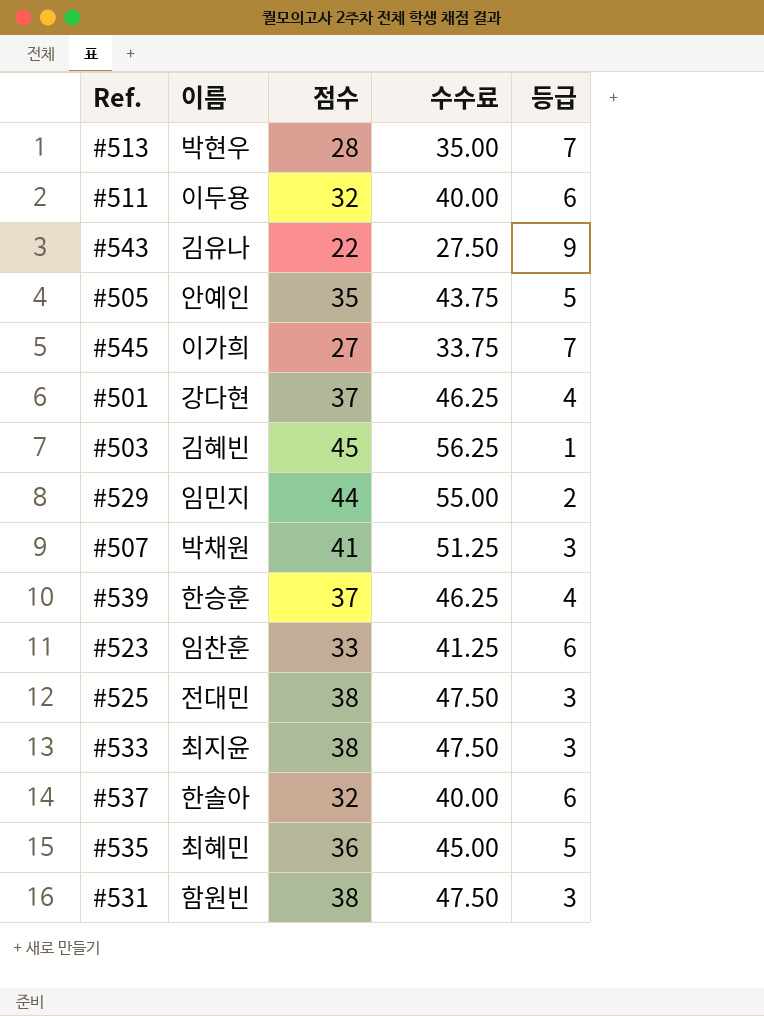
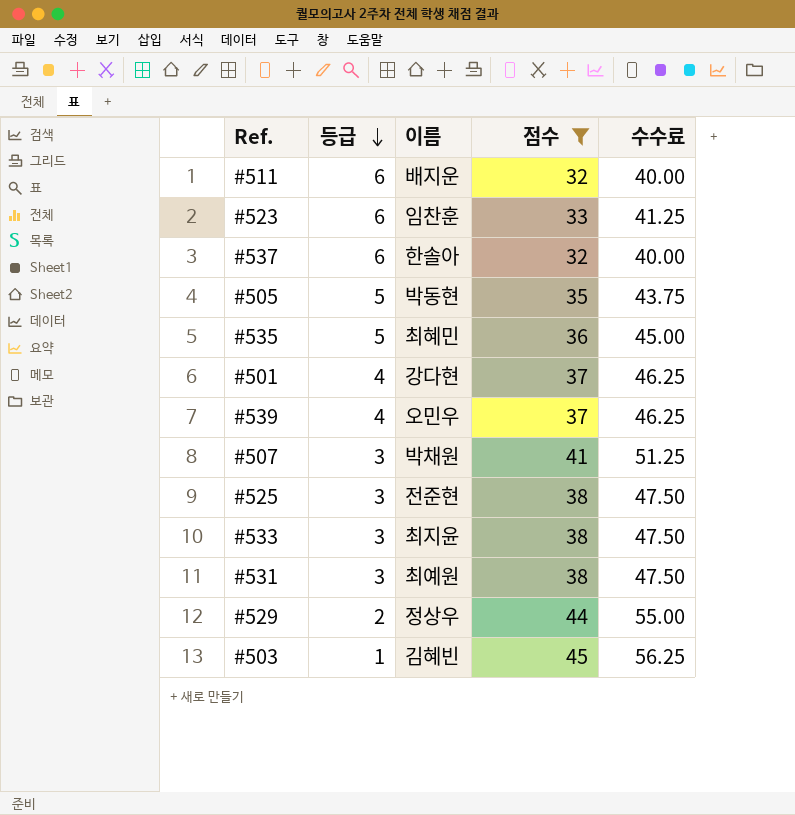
filter: none -> 점수 >= 32
row order: none -> 등급 descending
column 등급 | position: 5 -> 2
#511 | 이름: 이두용 -> 배지운
#505 | 이름: 안예인 -> 박동현
#539 | 이름: 한승훈 -> 오민우
#525 | 이름: 전대민 -> 전준현
#531 | 이름: 함원빈 -> 최예원
#529 | 이름: 임민지 -> 정상우

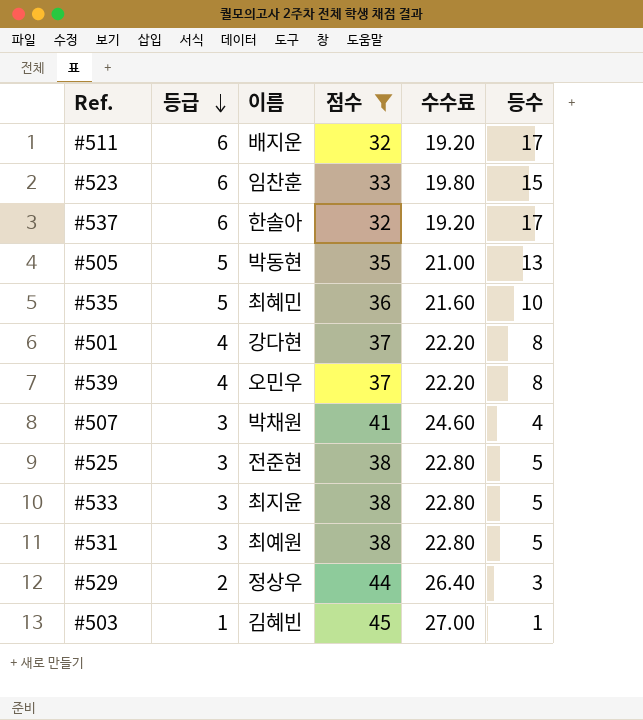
column 수수료 | formula: [점수] * 1.25 -> [점수] * 0.6
column 등수 | position: none -> 6

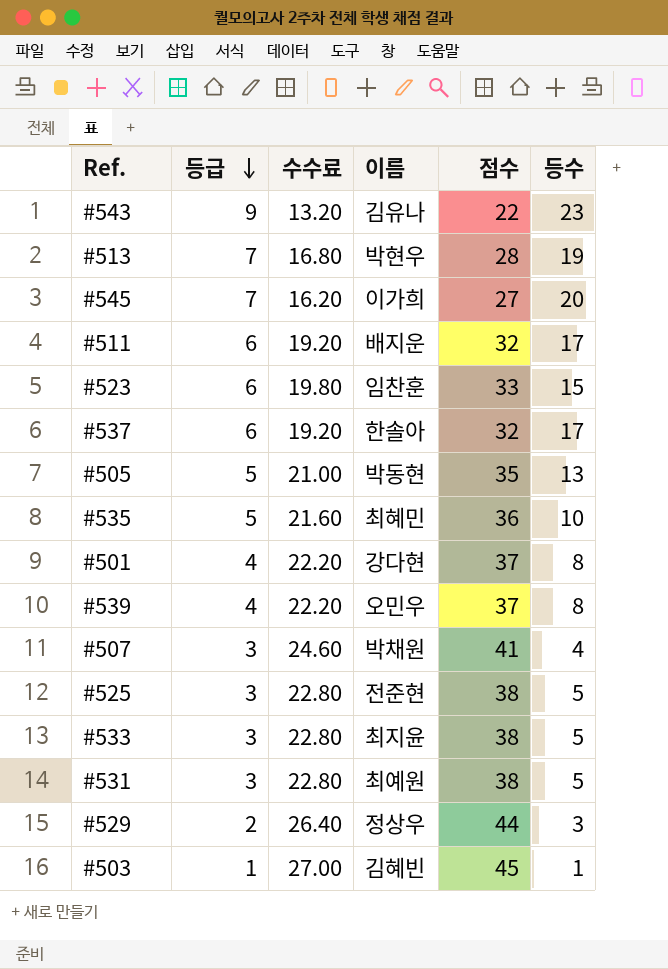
filter: 점수 >= 32 -> none
column 수수료 | position: 5 -> 3

